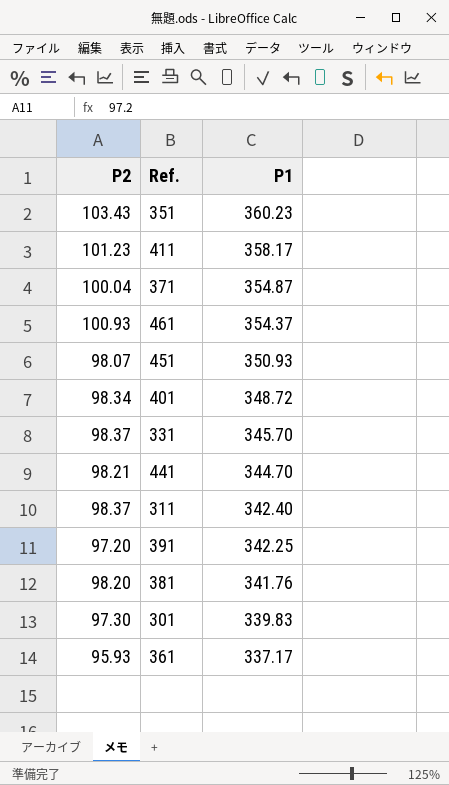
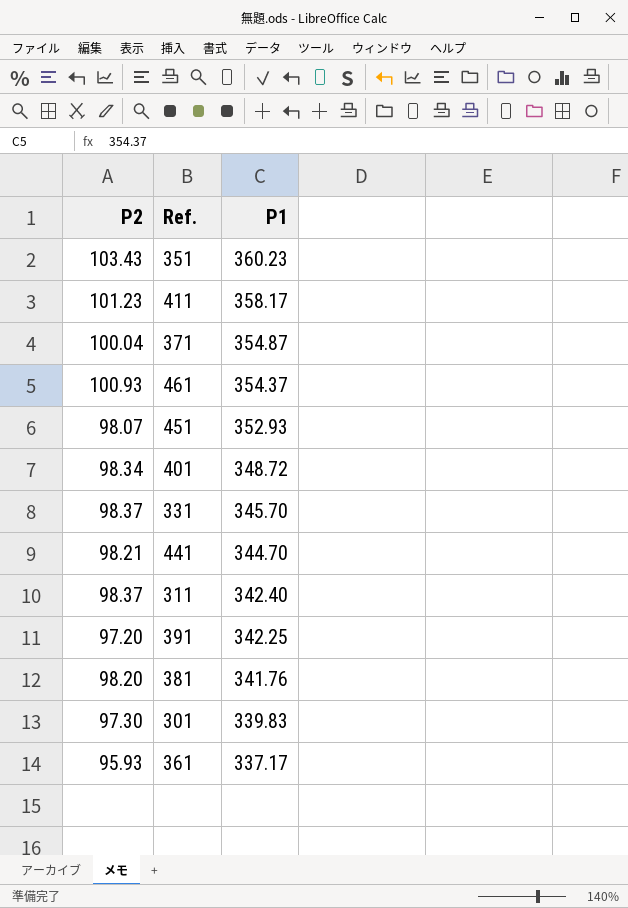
451 | P1: 350.93 -> 352.93

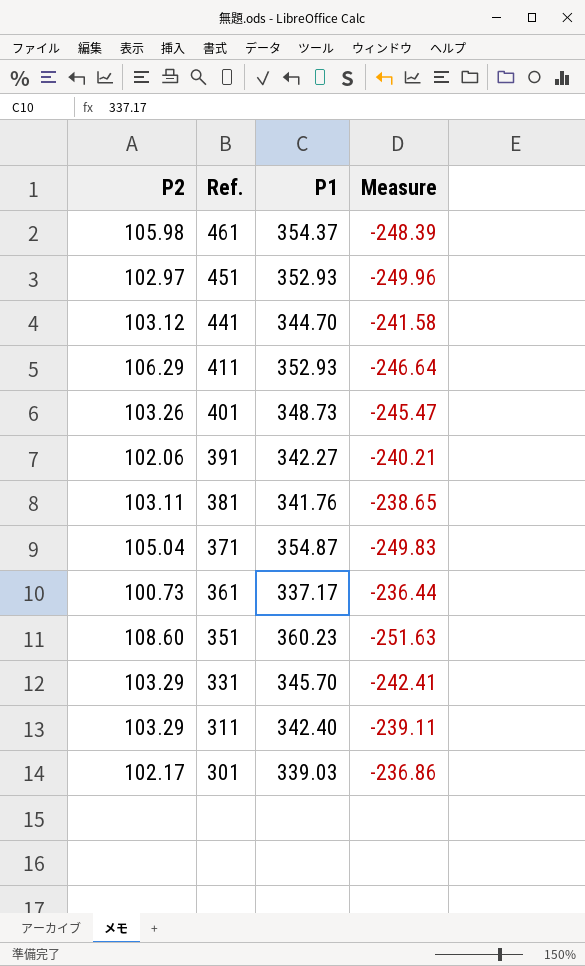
row order: P1 descending -> Ref. descending
column Measure | formula: none -> [P2] - [P1]
461 | P2: 100.93 -> 105.98
451 | P2: 98.07 -> 102.97
441 | P2: 98.21 -> 103.12
411 | P2: 101.23 -> 106.29
411 | P1: 358.17 -> 352.93
401 | P2: 98.34 -> 103.26
401 | P1: 348.72 -> 348.73
391 | P2: 97.20 -> 102.06
391 | P1: 342.25 -> 342.27
381 | P2: 98.20 -> 103.11
371 | P2: 100.04 -> 105.04
361 | P2: 95.93 -> 100.73
351 | P2: 103.43 -> 108.60
331 | P2: 98.37 -> 103.29
311 | P2: 98.37 -> 103.29
301 | P2: 97.30 -> 102.17
301 | P1: 339.83 -> 339.03

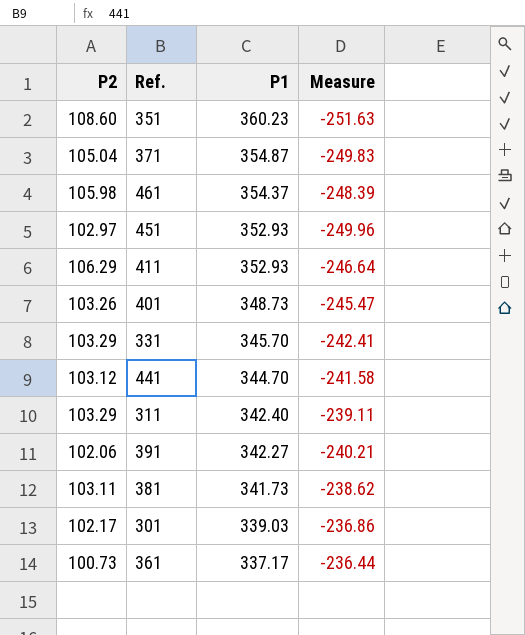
row order: Ref. descending -> P1 descending
381 | P1: 341.76 -> 341.73
381 | Measure: -238.65 -> -238.62

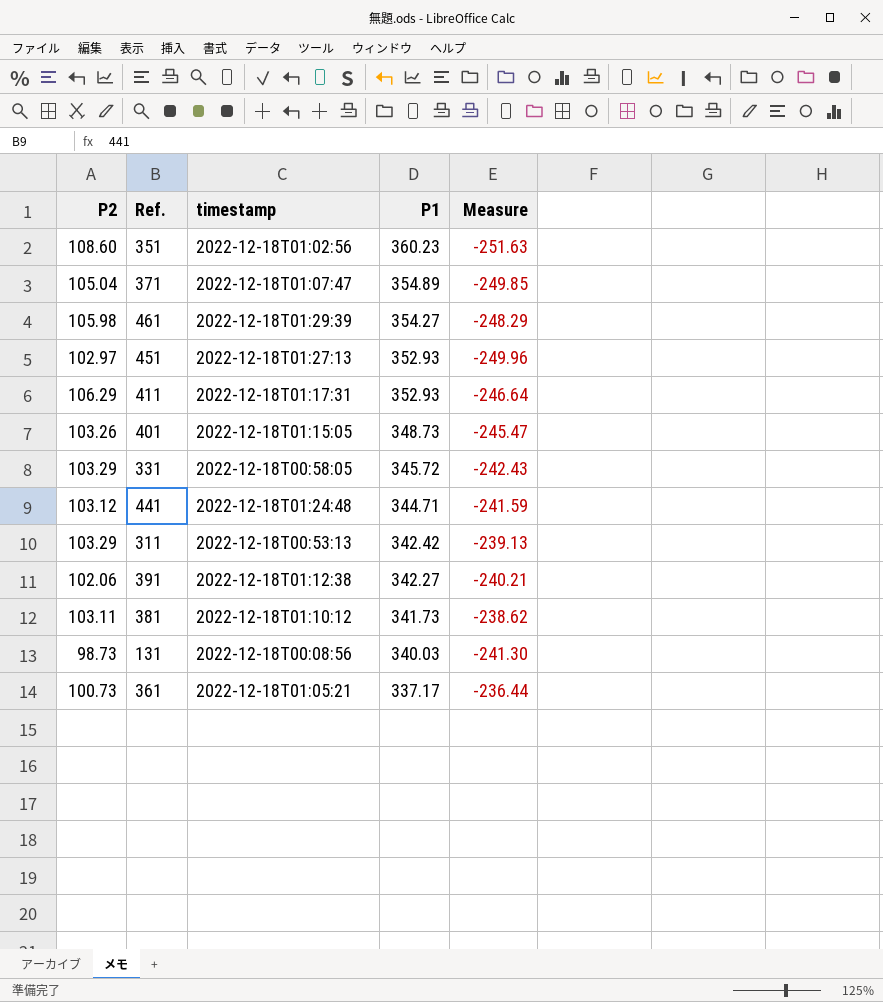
column timestamp | position: none -> 3
row 301: 102.17 | 339.03 | -236.86 -> none
371 | P1: 354.87 -> 354.89
371 | Measure: -249.83 -> -249.85
461 | P1: 354.37 -> 354.27
461 | Measure: -248.39 -> -248.29
331 | P1: 345.70 -> 345.72
331 | Measure: -242.41 -> -242.43
441 | P1: 344.70 -> 344.71
441 | Measure: -241.58 -> -241.59
311 | P1: 342.40 -> 342.42
311 | Measure: -239.11 -> -239.13
row 131: none -> 98.73 | 2022-12-18T00:08:56 | 340.03 | -241.30

